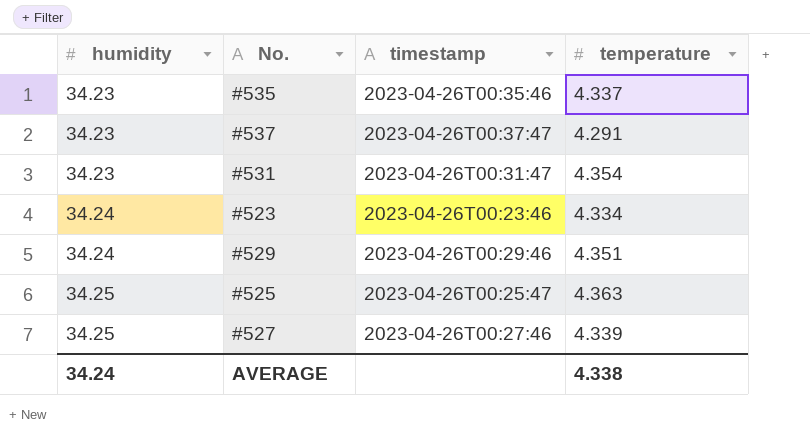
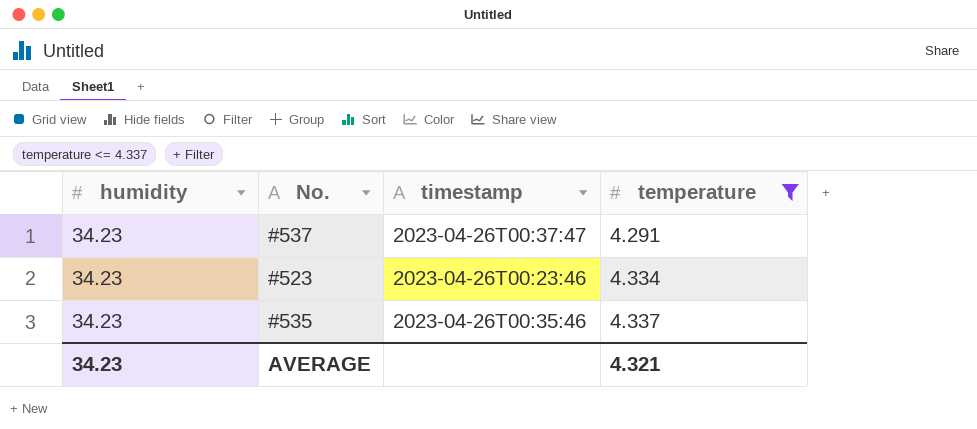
filter: none -> temperature <= 4.337
row order: humidity ascending -> temperature ascending
#523 | humidity: 34.24 -> 34.23
AVERAGE | humidity: 34.24 -> 34.23
AVERAGE | temperature: 4.338 -> 4.321

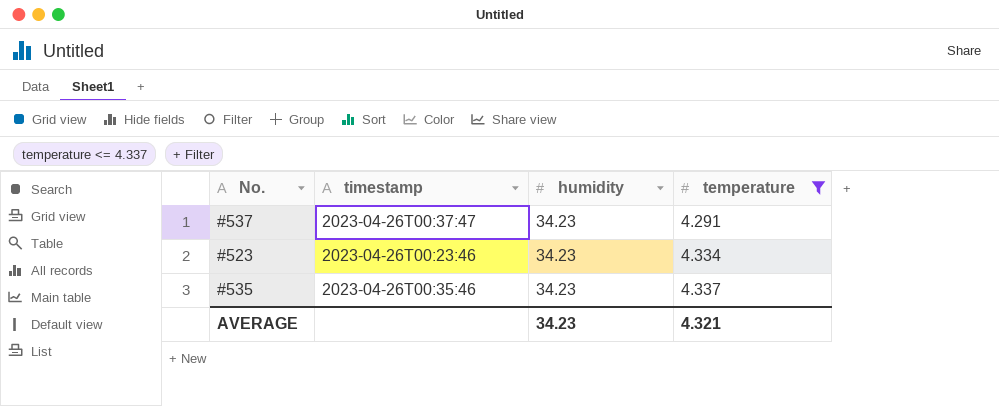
column humidity | position: 1 -> 3

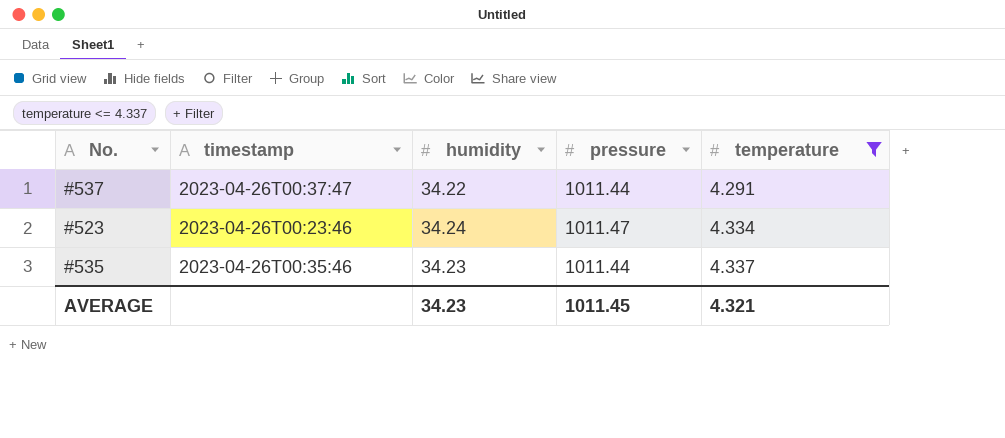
column pressure | position: none -> 4
#537 | humidity: 34.23 -> 34.22
#523 | humidity: 34.23 -> 34.24

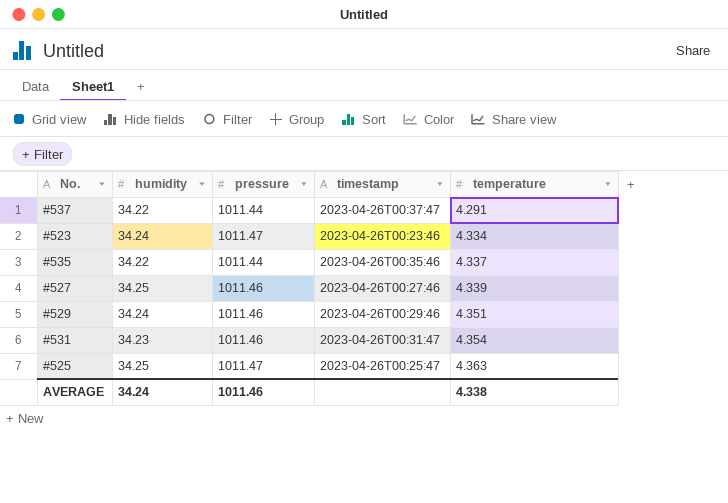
filter: temperature <= 4.337 -> none
column timestamp | position: 2 -> 4
#535 | humidity: 34.23 -> 34.22
AVERAGE | humidity: 34.23 -> 34.24
AVERAGE | pressure: 1011.45 -> 1011.46
AVERAGE | temperature: 4.321 -> 4.338

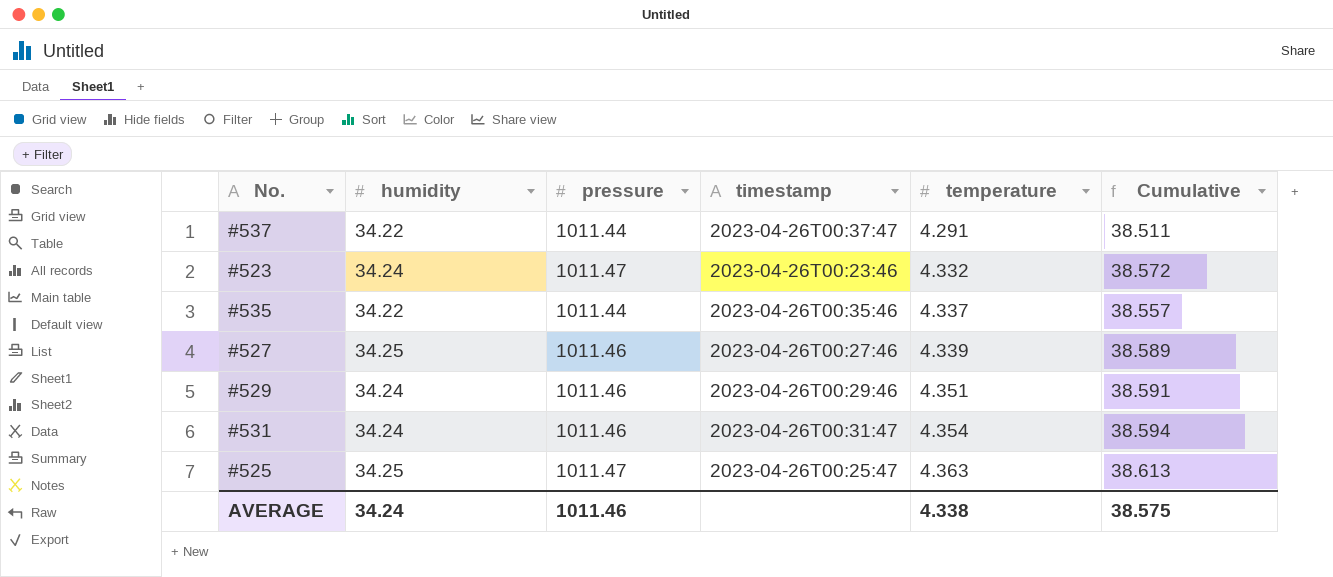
column Cumulative | formula: none -> [humidity] + [temperature]
#523 | temperature: 4.334 -> 4.332
#531 | humidity: 34.23 -> 34.24

